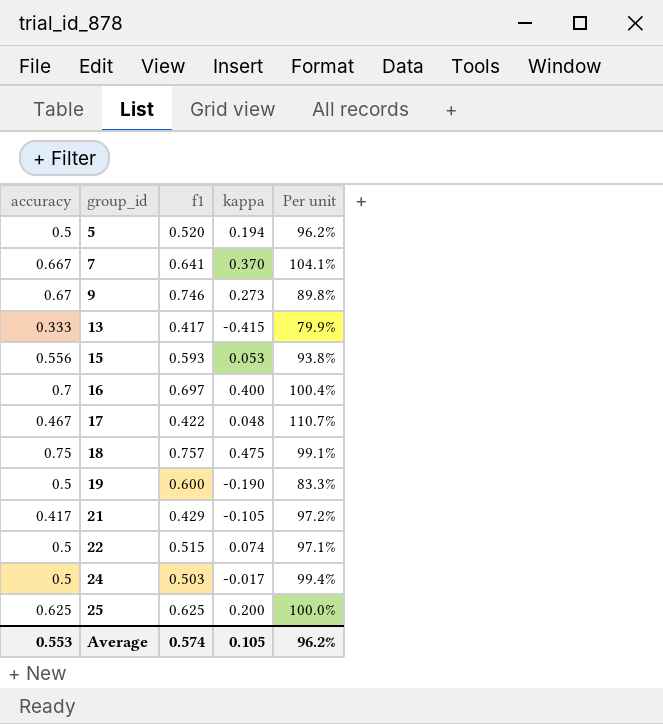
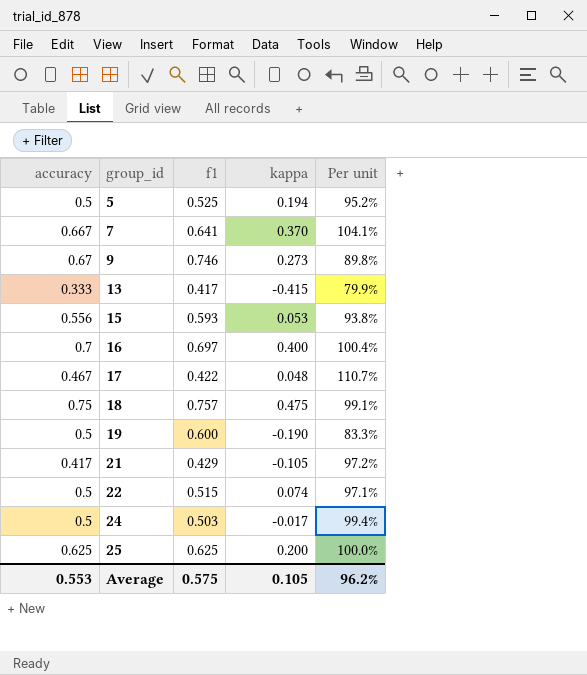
5 | f1: 0.520 -> 0.525
5 | Per unit: 96.2% -> 95.2%
Average | f1: 0.574 -> 0.575

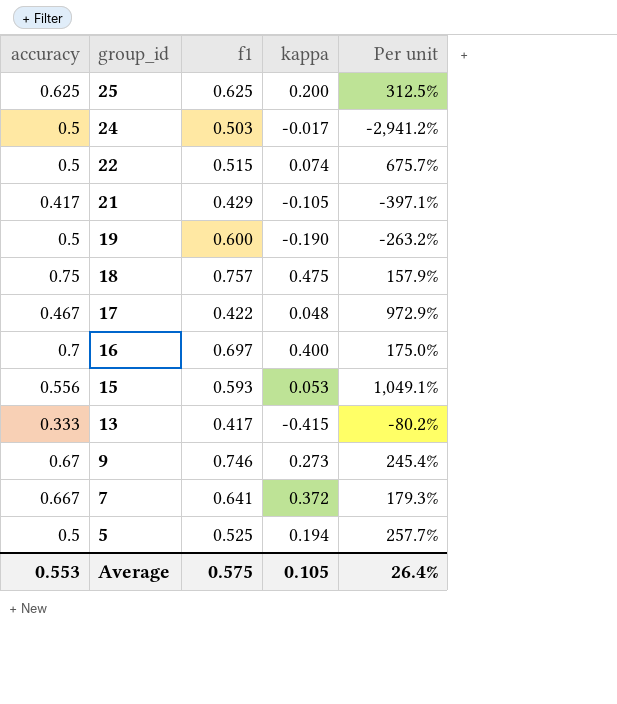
row order: group_id ascending -> group_id descending
column Per unit | formula: [accuracy] / [f1] -> [accuracy] / [kappa]
7 | kappa: 0.370 -> 0.372
Average | Per unit: 96.2% -> 26.4%

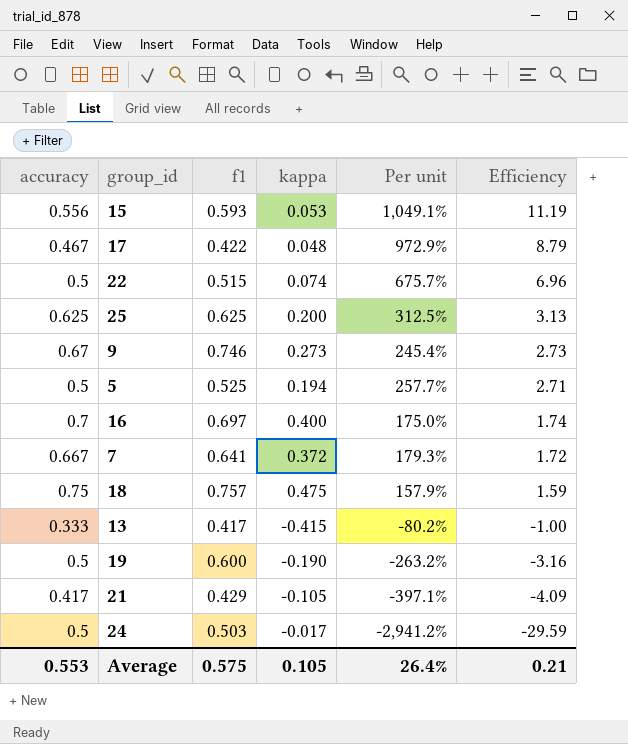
row order: group_id descending -> Efficiency descending
column Efficiency | formula: none -> [f1] / [kappa]

